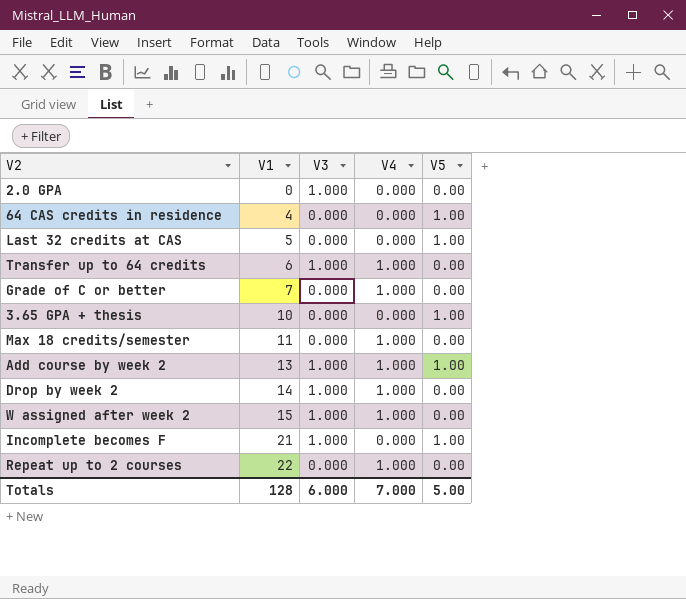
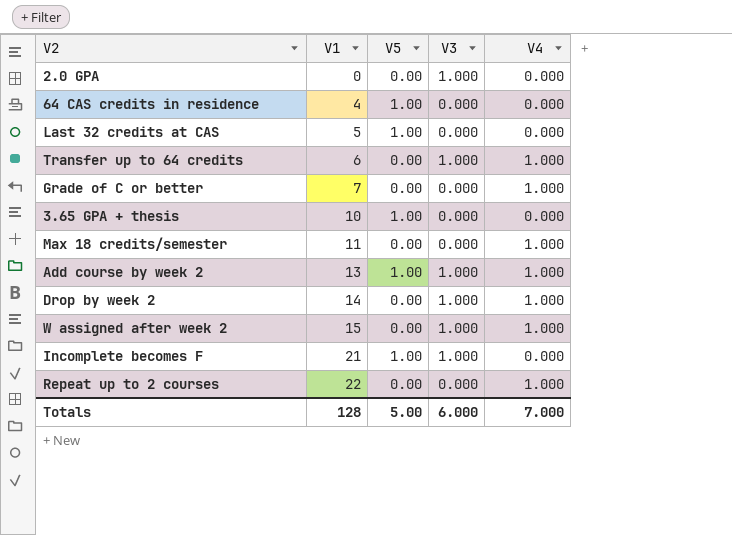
column V5 | position: 5 -> 3

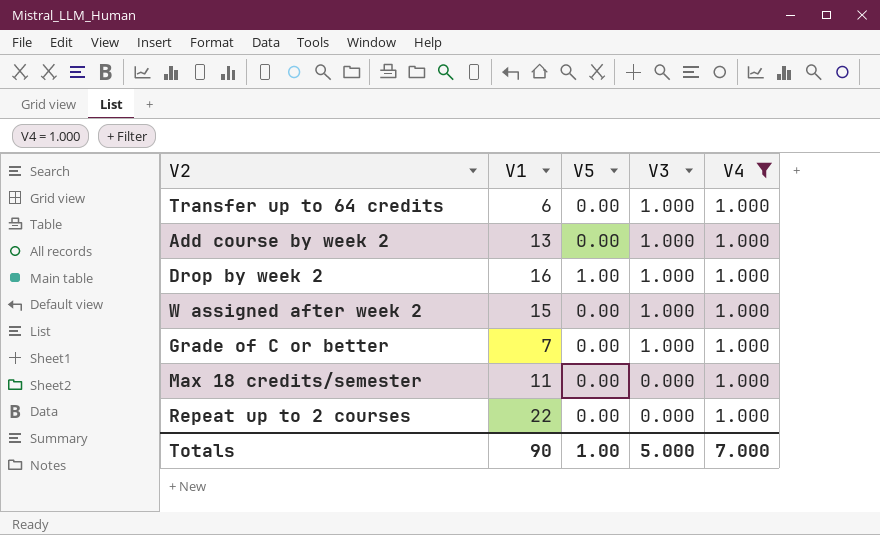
filter: none -> V4 = 1.000
row order: V1 ascending -> V3 descending
Add course by week 2 | V5: 1.00 -> 0.00
Drop by week 2 | V1: 14 -> 16
Drop by week 2 | V5: 0.00 -> 1.00
Grade of C or better | V3: 0.000 -> 1.000
Totals | V1: 128 -> 90
Totals | V5: 5.00 -> 1.00
Totals | V3: 6.000 -> 5.000

